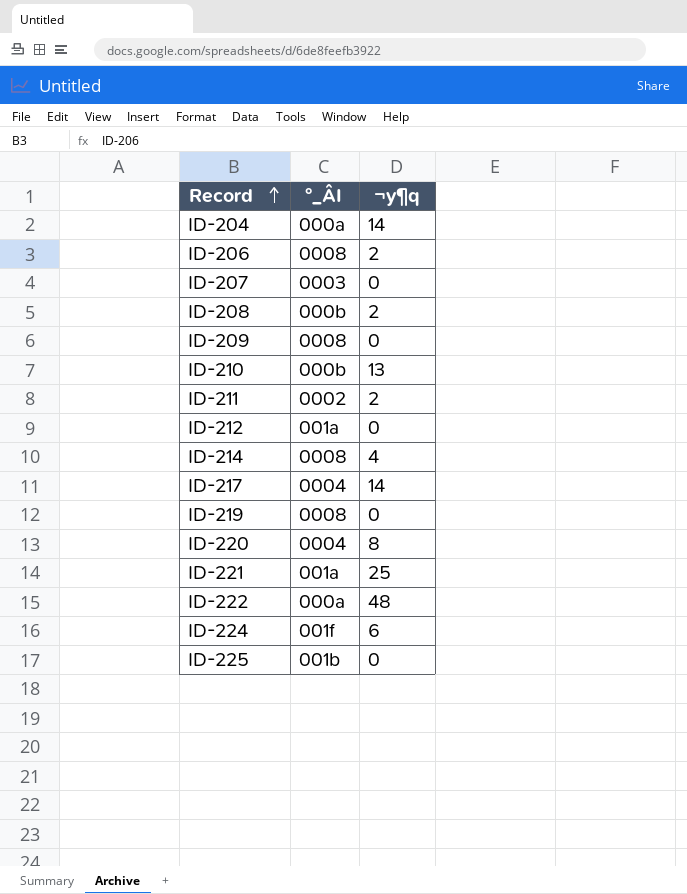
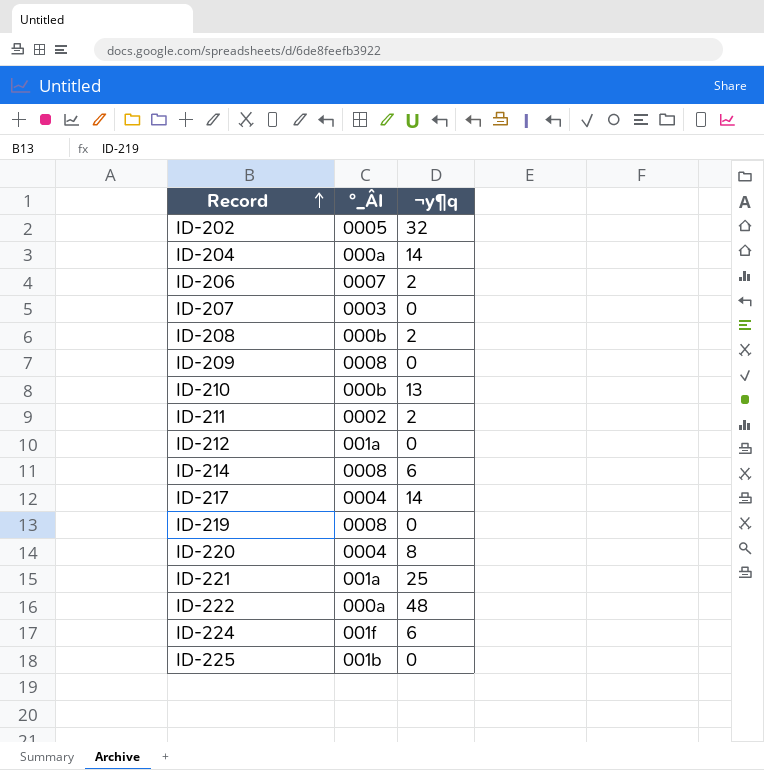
row ID-202: none -> 0005 | 32
ID-206 | °_ÂI: 0008 -> 0007
ID-214 | ¬y¶q: 4 -> 6

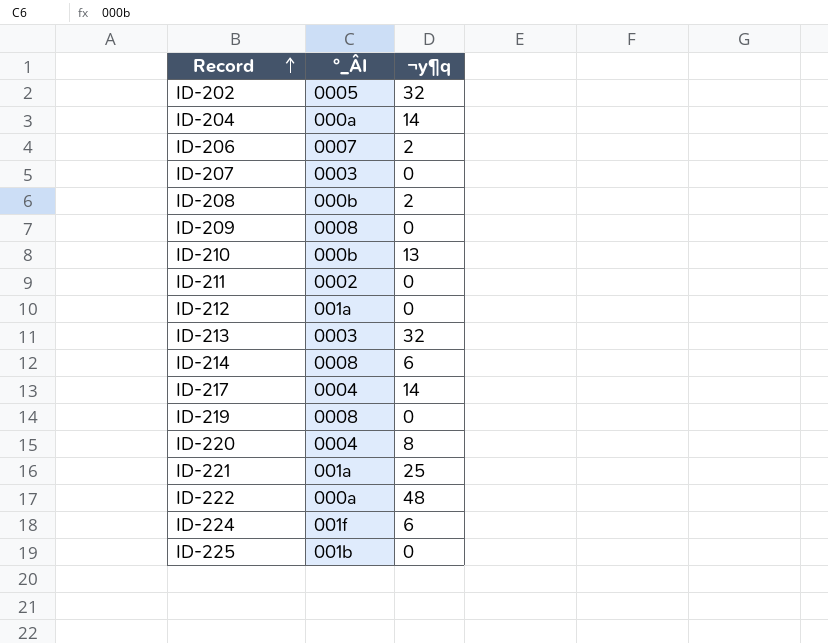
ID-211 | ¬y¶q: 2 -> 0
row ID-213: none -> 0003 | 32

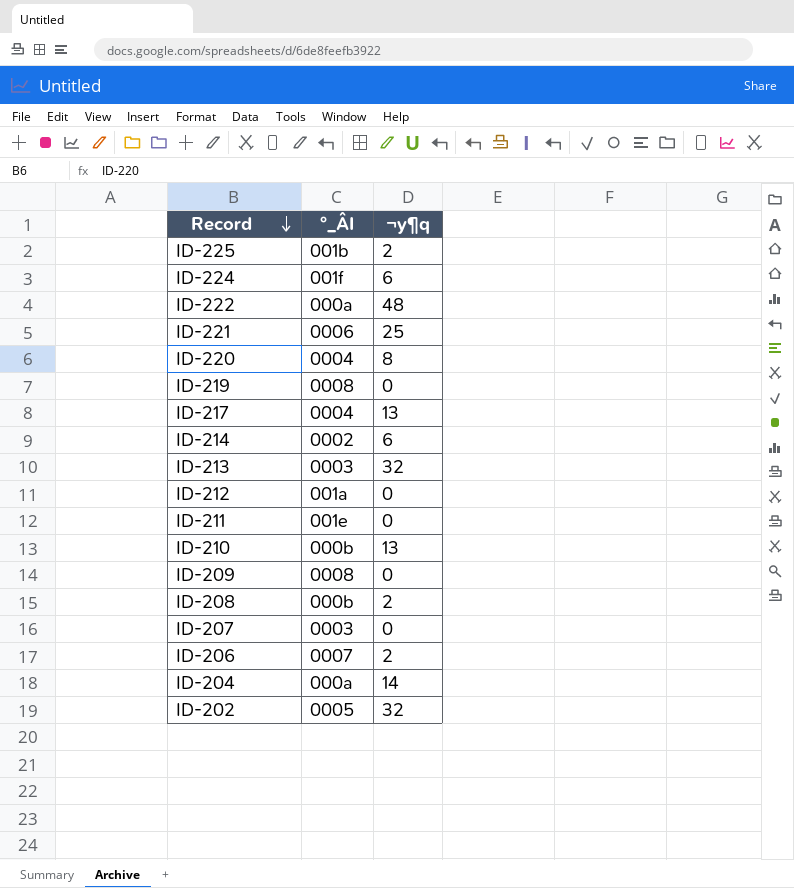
row order: Record ascending -> Record descending
ID-225 | ¬y¶q: 0 -> 2
ID-221 | °_ÂI: 001a -> 0006
ID-217 | ¬y¶q: 14 -> 13
ID-214 | °_ÂI: 0008 -> 0002
ID-211 | °_ÂI: 0002 -> 001e

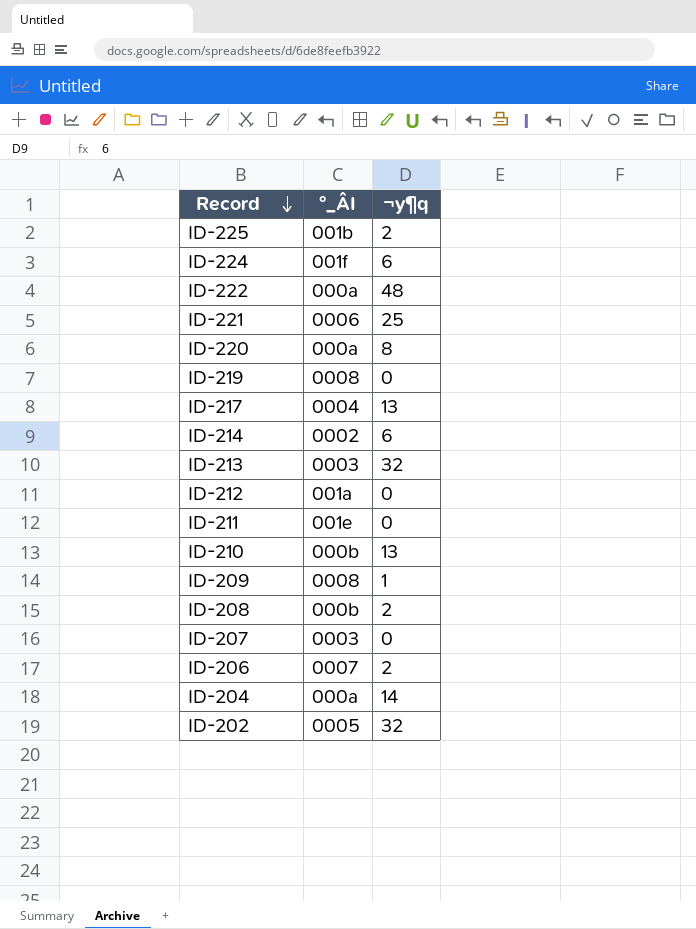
ID-220 | °_ÂI: 0004 -> 000a
ID-209 | ¬y¶q: 0 -> 1

